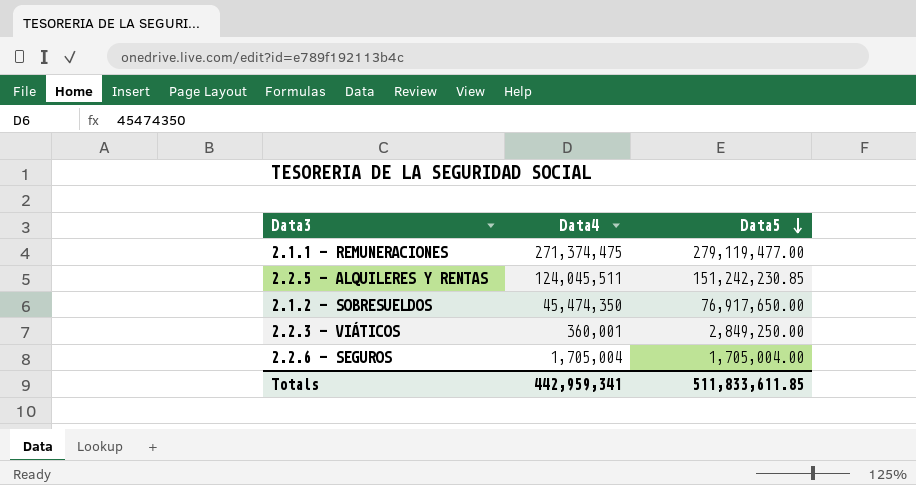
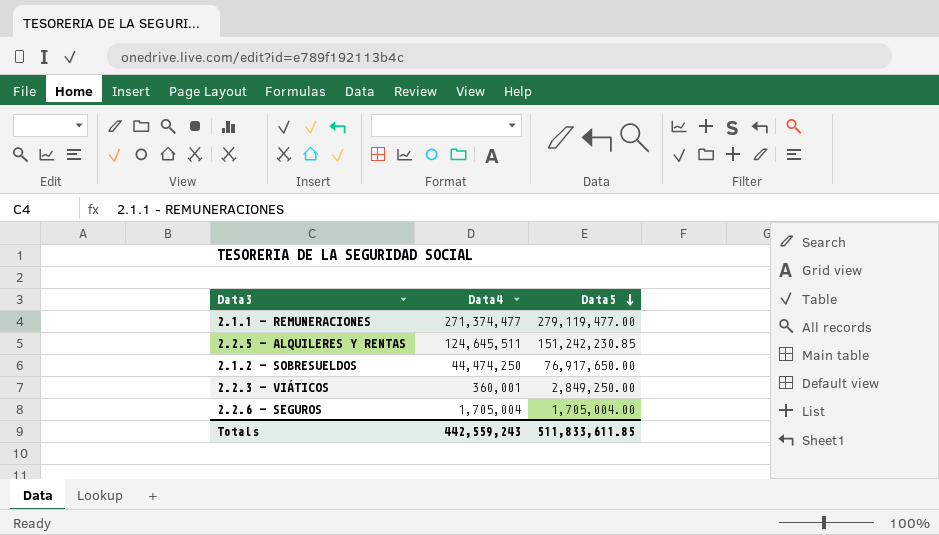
2.1.1 - REMUNERACIONES | Data4: 271,374,475 -> 271,374,477
2.2.5 - ALQUILERES Y RENTAS | Data4: 124,045,511 -> 124,645,511
2.1.2 - SOBRESUELDOS | Data4: 45,474,350 -> 44,474,250
Totals | Data4: 442,959,341 -> 442,559,243

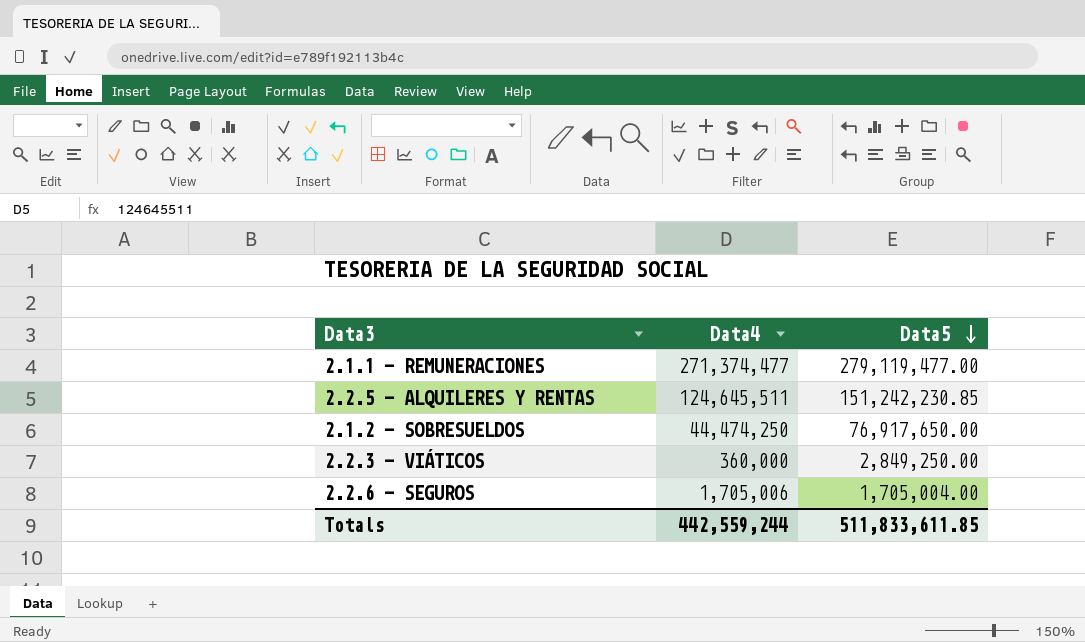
2.2.3 - VIÁTICOS | Data4: 360,001 -> 360,000
2.2.6 - SEGUROS | Data4: 1,705,004 -> 1,705,006
Totals | Data4: 442,559,243 -> 442,559,244

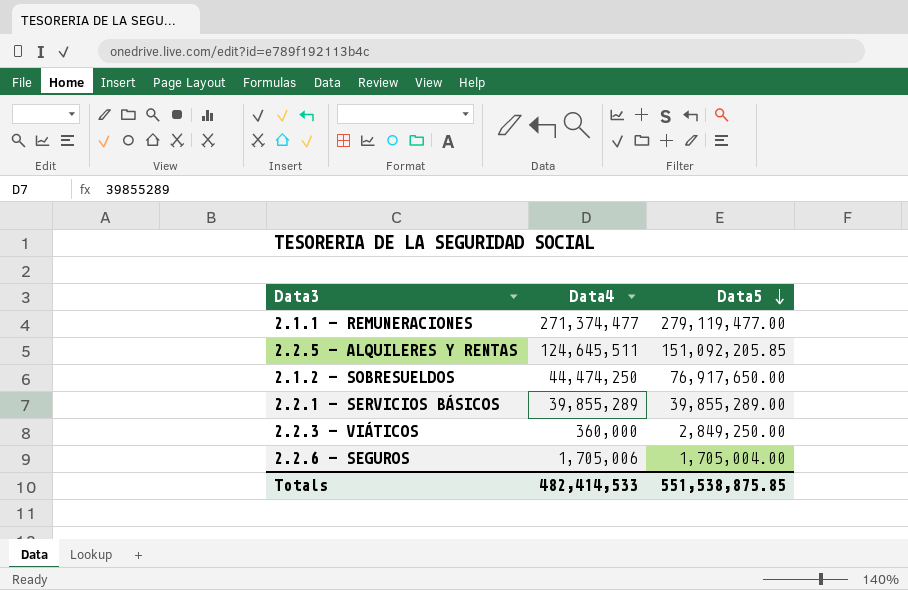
2.2.5 - ALQUILERES Y RENTAS | Data5: 151,242,230.85 -> 151,092,205.85
row 2.2.1 - SERVICIOS BÁSICOS: none -> 39,855,289 | 39,855,289.00
Totals | Data4: 442,559,244 -> 482,414,533
Totals | Data5: 511,833,611.85 -> 551,538,875.85

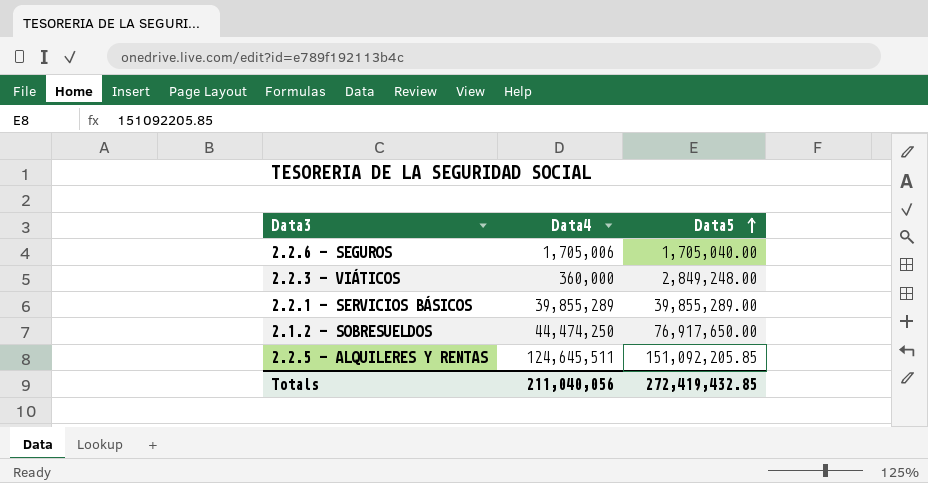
row order: Data5 descending -> Data5 ascending
row 2.1.1 - REMUNERACIONES: 271,374,477 | 279,119,477.00 -> none
2.2.6 - SEGUROS | Data5: 1,705,004.00 -> 1,705,040.00
2.2.3 - VIÁTICOS | Data5: 2,849,250.00 -> 2,849,248.00
Totals | Data4: 482,414,533 -> 211,040,056
Totals | Data5: 551,538,875.85 -> 272,419,432.85

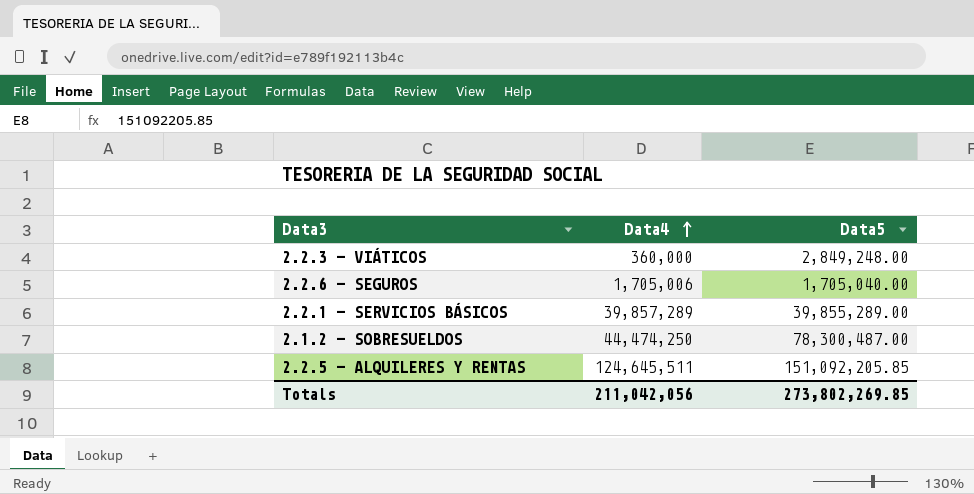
row order: Data5 ascending -> Data4 ascending
2.2.1 - SERVICIOS BÁSICOS | Data4: 39,855,289 -> 39,857,289
2.1.2 - SOBRESUELDOS | Data5: 76,917,650.00 -> 78,300,487.00
Totals | Data4: 211,040,056 -> 211,042,056
Totals | Data5: 272,419,432.85 -> 273,802,269.85

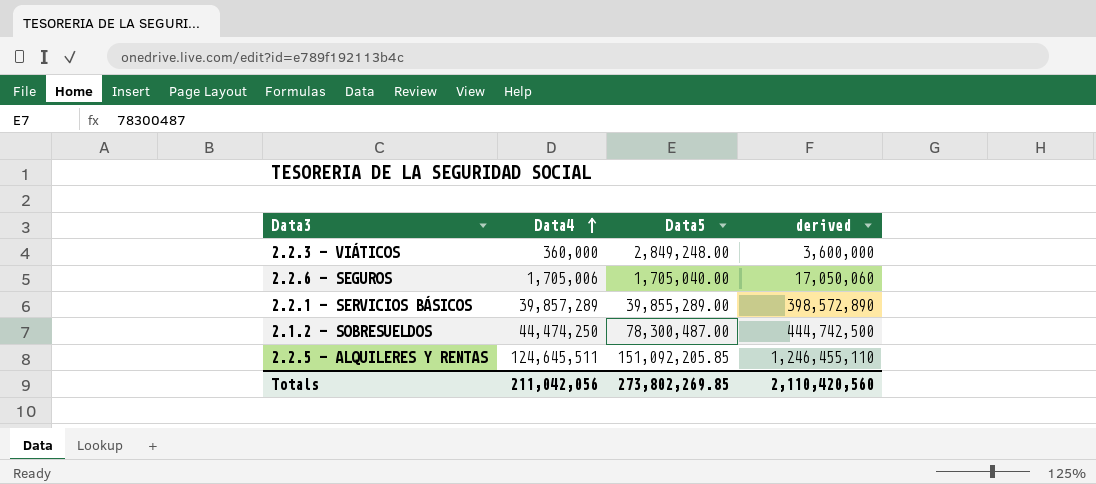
column derived | formula: none -> [Data4] * 10

